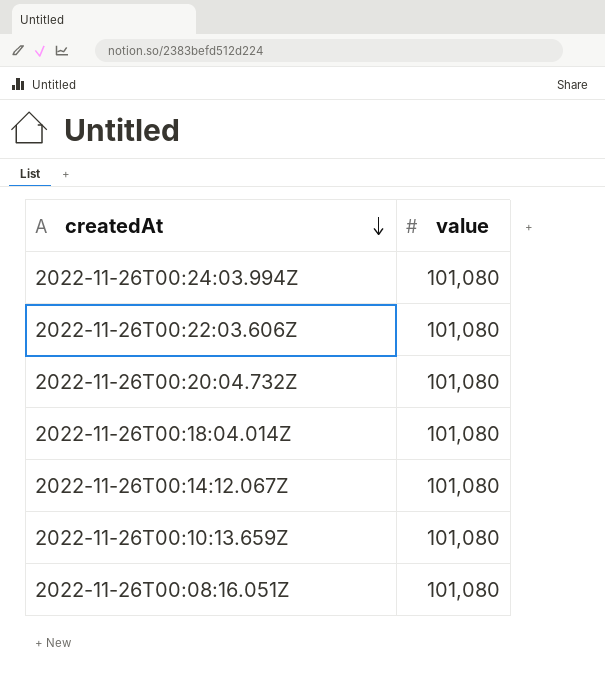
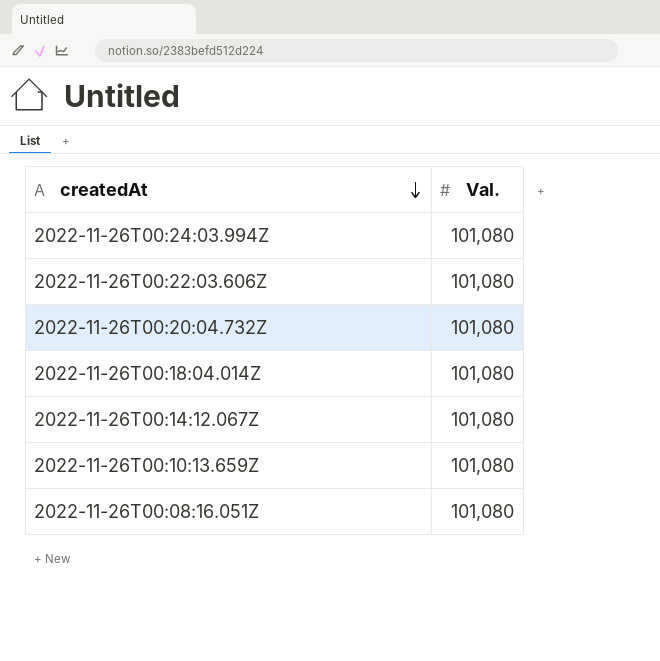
column name: value -> Val.

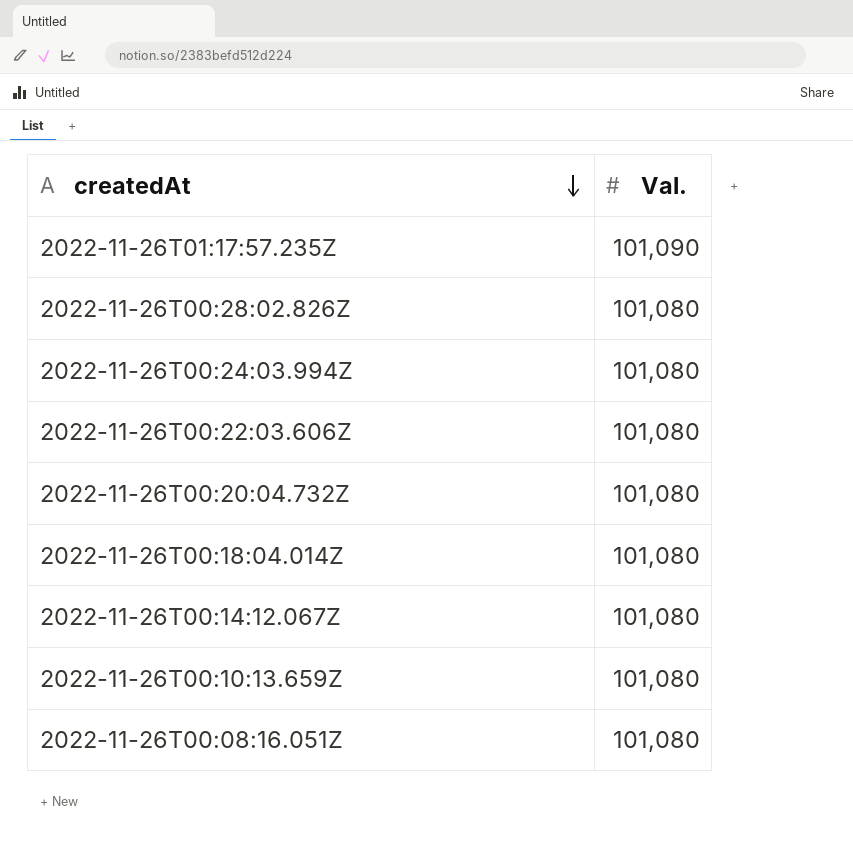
row 2022-11-26T01:17:57.235Z: none -> 101,090
row 2022-11-26T00:28:02.826Z: none -> 101,080

